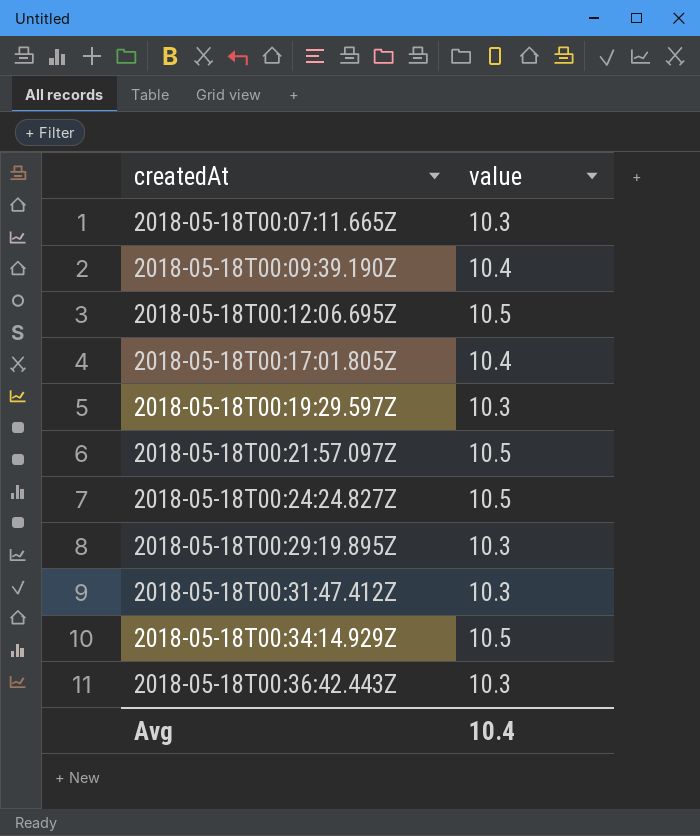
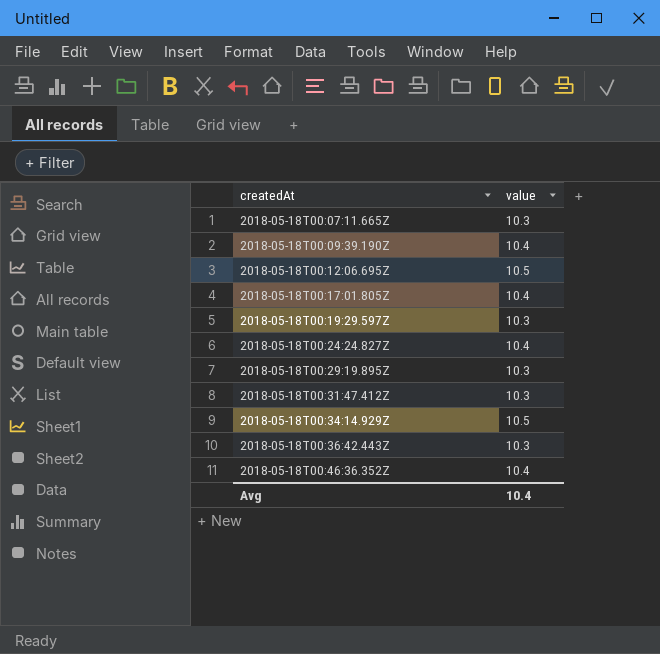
row 2018-05-18T00:21:57.097Z: 10.5 -> none
2018-05-18T00:24:24.827Z | value: 10.5 -> 10.4
row 2018-05-18T00:46:36.352Z: none -> 10.4

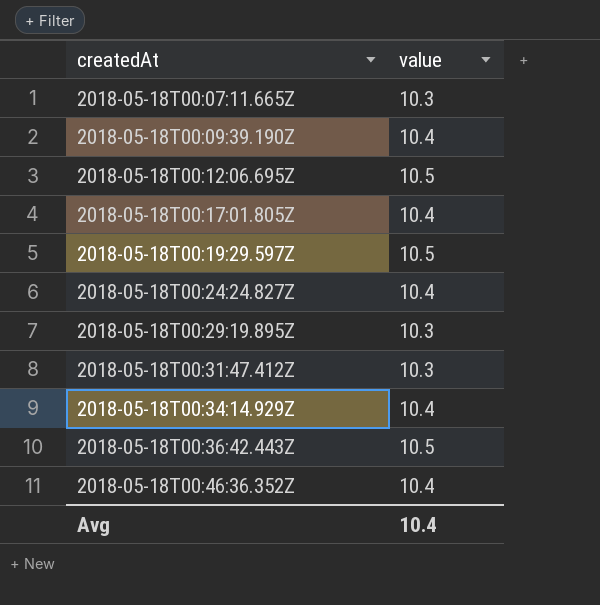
2018-05-18T00:19:29.597Z | value: 10.3 -> 10.5
2018-05-18T00:34:14.929Z | value: 10.5 -> 10.4
2018-05-18T00:36:42.443Z | value: 10.3 -> 10.5

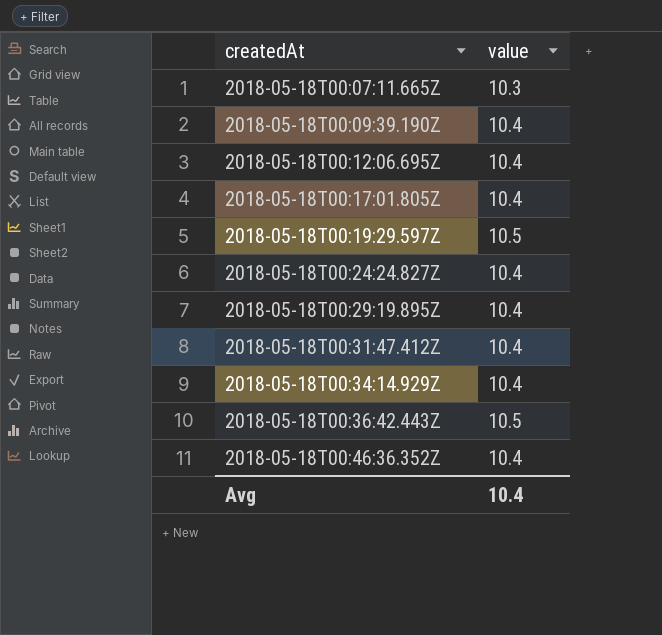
2018-05-18T00:12:06.695Z | value: 10.5 -> 10.4
2018-05-18T00:29:19.895Z | value: 10.3 -> 10.4
2018-05-18T00:31:47.412Z | value: 10.3 -> 10.4

